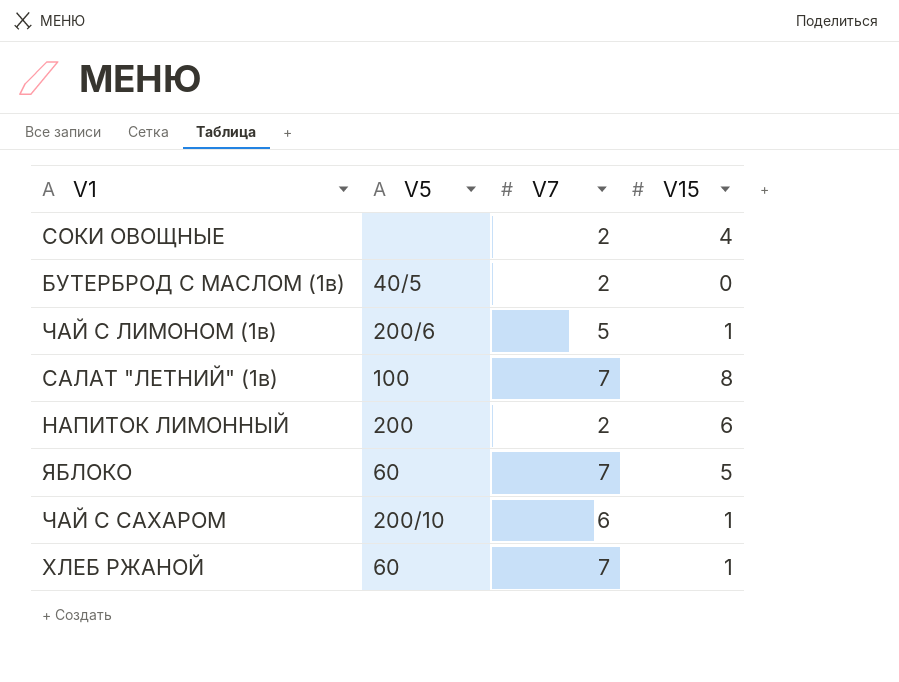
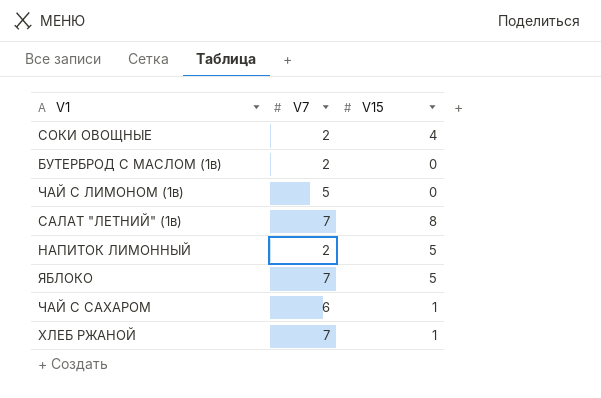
column V5 | position: 2 -> none
ЧАЙ С ЛИМОНОМ (1в) | V15: 1 -> 0
НАПИТОК ЛИМОННЫЙ | V15: 6 -> 5

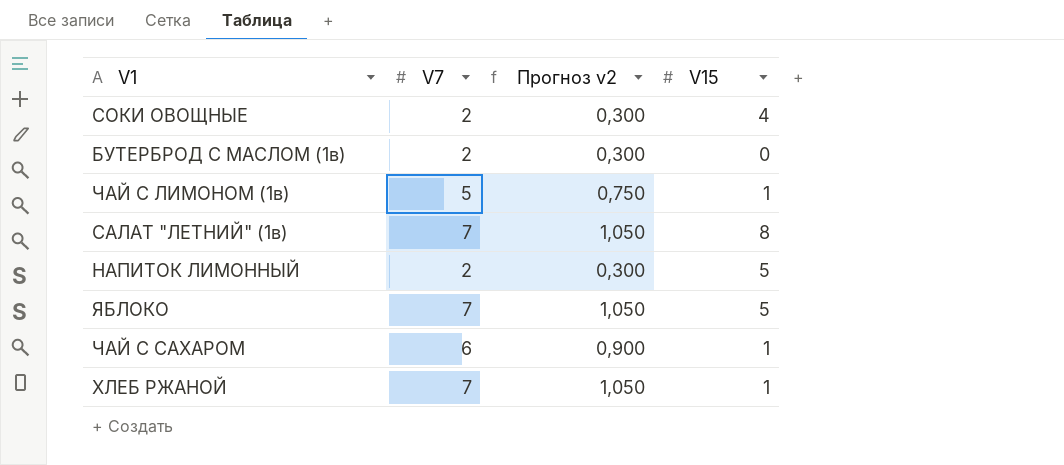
column Прогноз v2 | formula: none -> [V7] * 0,15
ЧАЙ С ЛИМОНОМ (1в) | V15: 0 -> 1

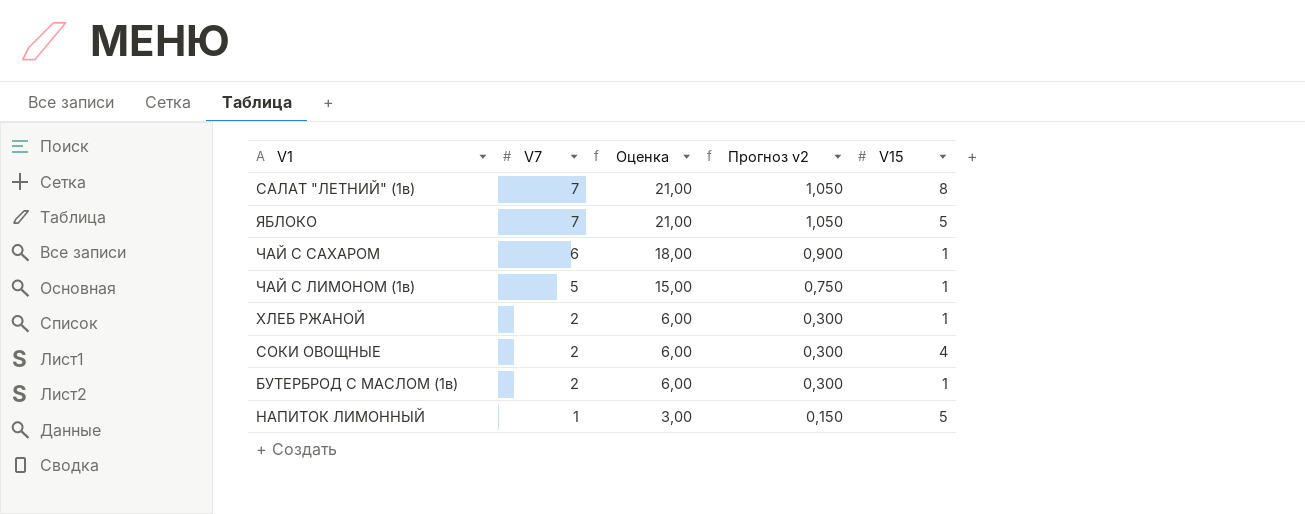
row order: none -> V7 descending
column Оценка | formula: none -> [V7] * 3
ХЛЕБ РЖАНОЙ | V7: 7 -> 2
ХЛЕБ РЖАНОЙ | Прогноз v2: 1,050 -> 0,300
БУТЕРБРОД С МАСЛОМ (1в) | V15: 0 -> 1
НАПИТОК ЛИМОННЫЙ | V7: 2 -> 1
НАПИТОК ЛИМОННЫЙ | Прогноз v2: 0,300 -> 0,150

